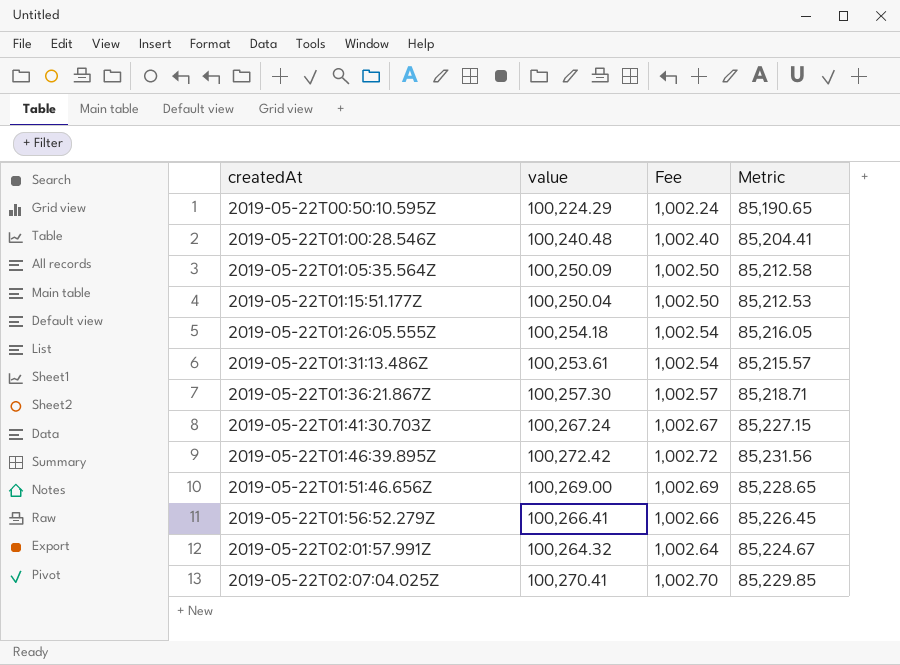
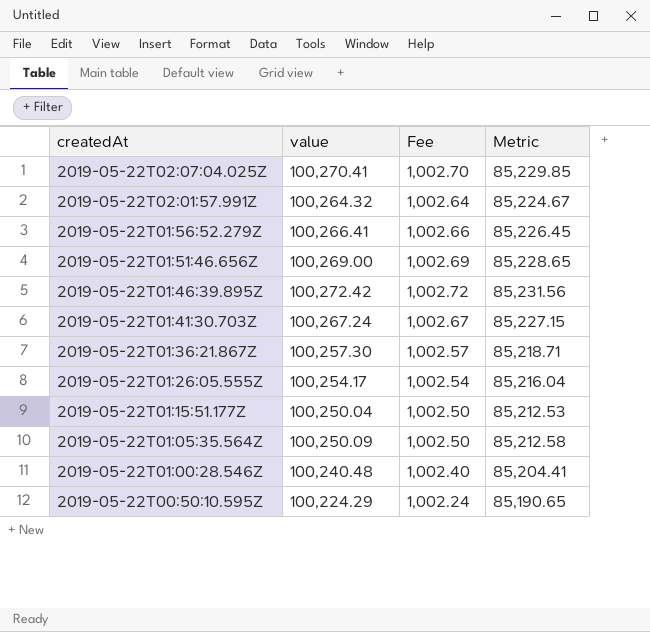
row order: createdAt ascending -> createdAt descending
row 2019-05-22T01:31:13.486Z: 100,253.61 | 1,002.54 | 85,215.57 -> none
2019-05-22T01:26:05.555Z | value: 100,254.18 -> 100,254.17
2019-05-22T01:26:05.555Z | Metric: 85,216.05 -> 85,216.04

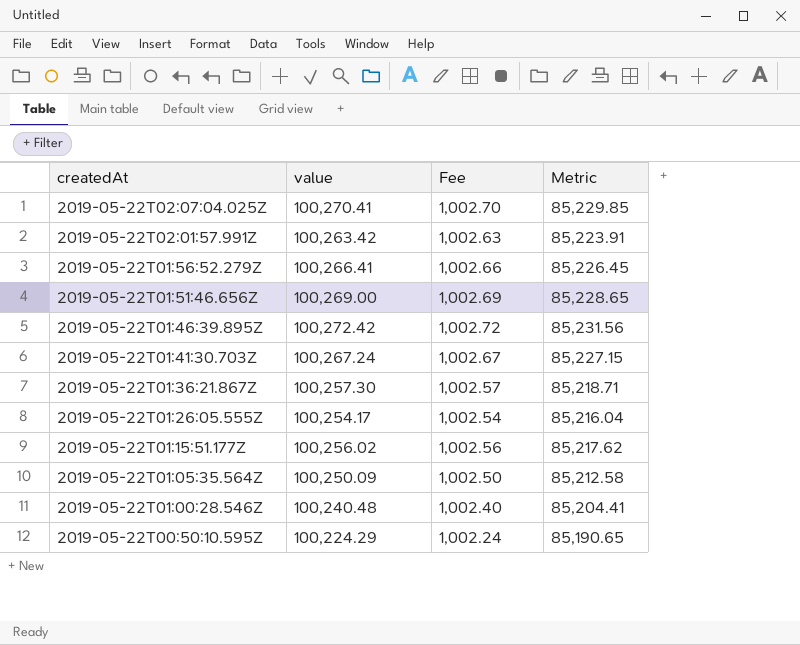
2019-05-22T02:01:57.991Z | value: 100,264.32 -> 100,263.42
2019-05-22T02:01:57.991Z | Fee: 1,002.64 -> 1,002.63
2019-05-22T02:01:57.991Z | Metric: 85,224.67 -> 85,223.91
2019-05-22T01:15:51.177Z | value: 100,250.04 -> 100,256.02
2019-05-22T01:15:51.177Z | Fee: 1,002.50 -> 1,002.56
2019-05-22T01:15:51.177Z | Metric: 85,212.53 -> 85,217.62

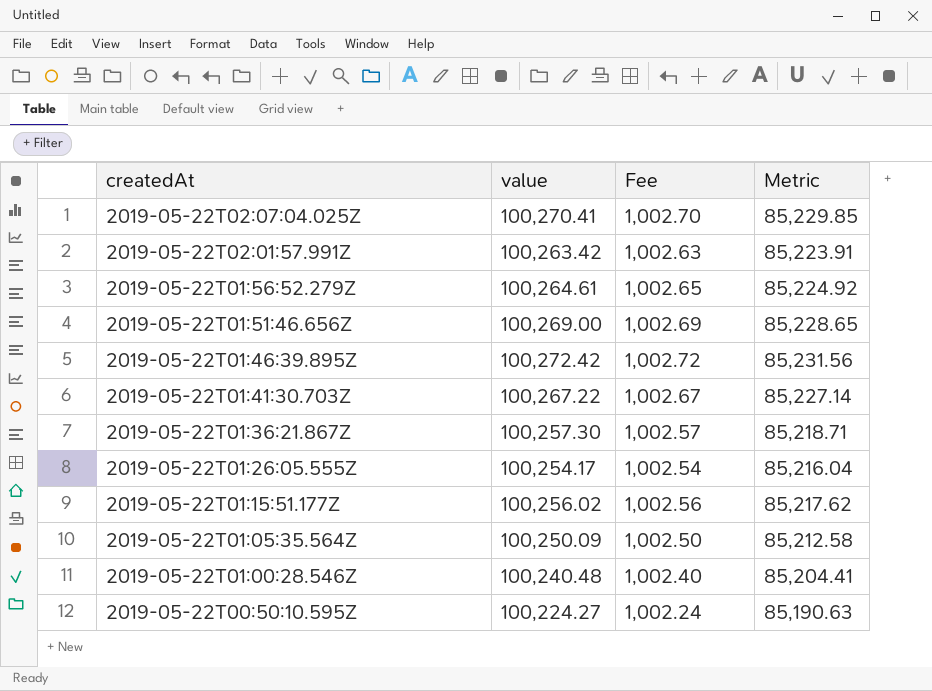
2019-05-22T01:56:52.279Z | value: 100,266.41 -> 100,264.61
2019-05-22T01:56:52.279Z | Fee: 1,002.66 -> 1,002.65
2019-05-22T01:56:52.279Z | Metric: 85,226.45 -> 85,224.92
2019-05-22T01:41:30.703Z | value: 100,267.24 -> 100,267.22
2019-05-22T01:41:30.703Z | Metric: 85,227.15 -> 85,227.14
2019-05-22T00:50:10.595Z | value: 100,224.29 -> 100,224.27
2019-05-22T00:50:10.595Z | Metric: 85,190.65 -> 85,190.63

